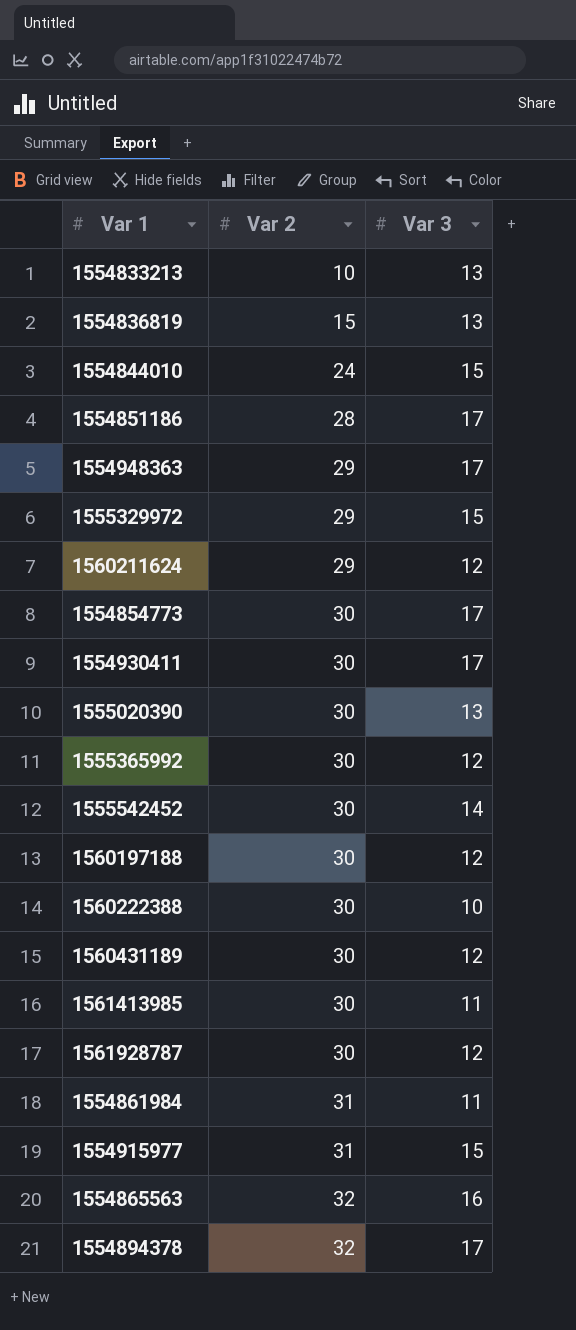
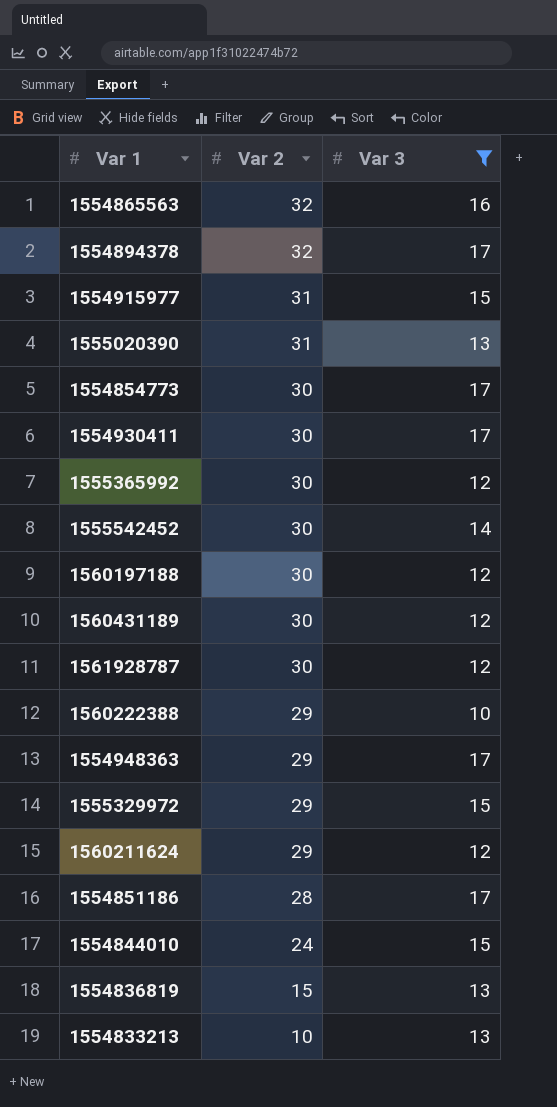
filter: none -> Var 3 != 11
row order: Var 2 ascending -> Var 2 descending
1555020390 | Var 2: 30 -> 31
1560222388 | Var 2: 30 -> 29

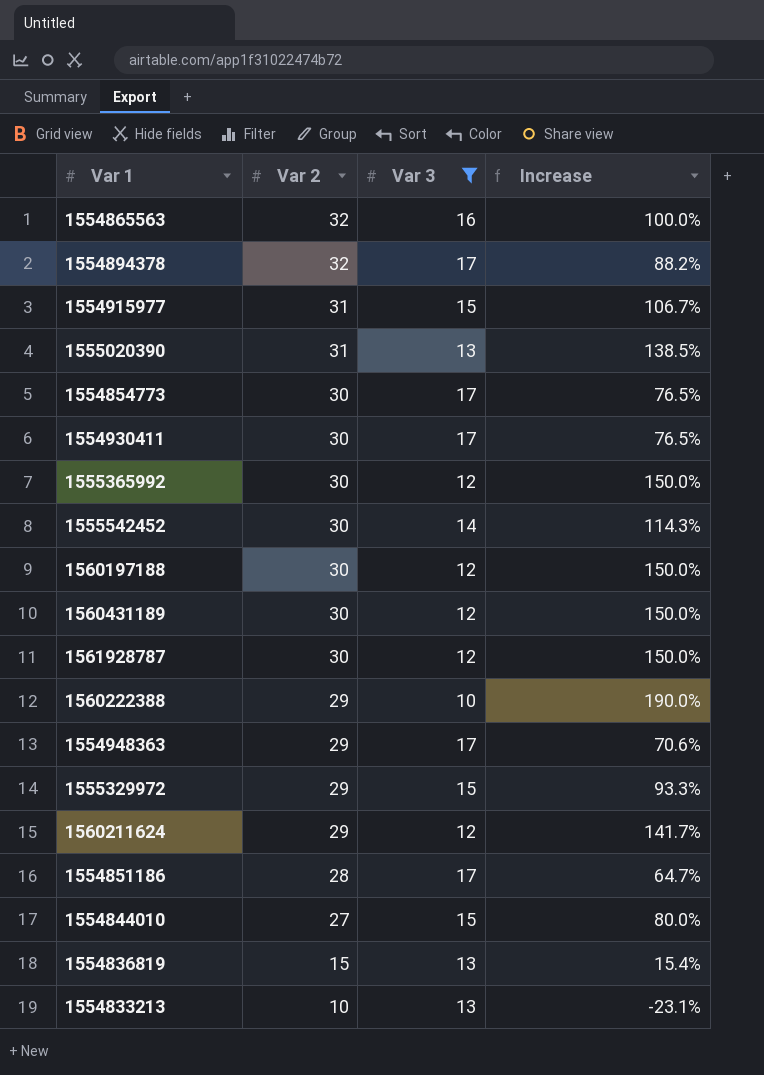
column Increase | formula: none -> ([Var 2] - [Var 3]) / [Var 3]
1554844010 | Var 2: 24 -> 27

